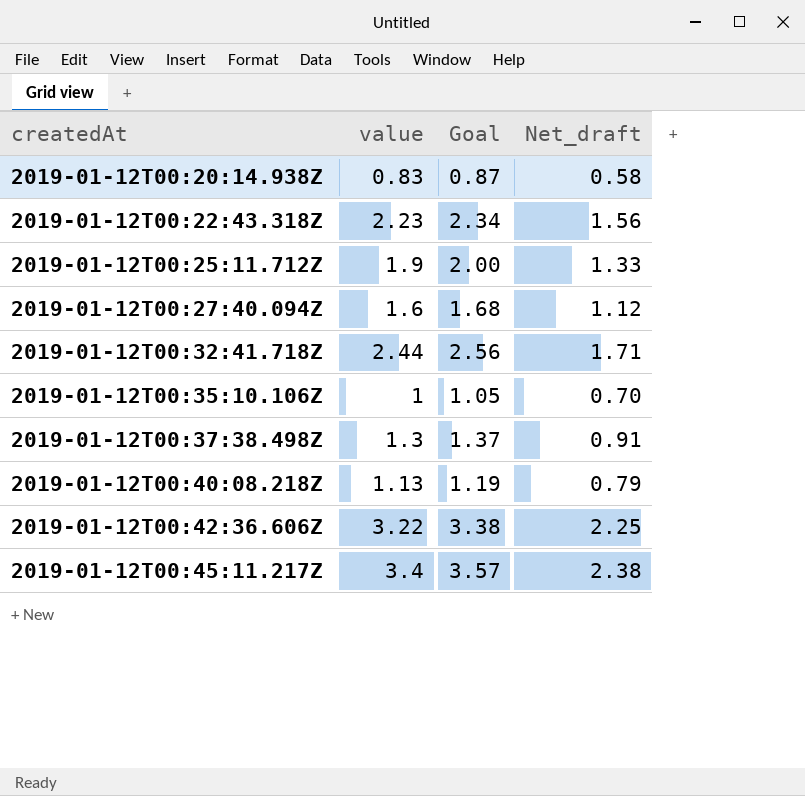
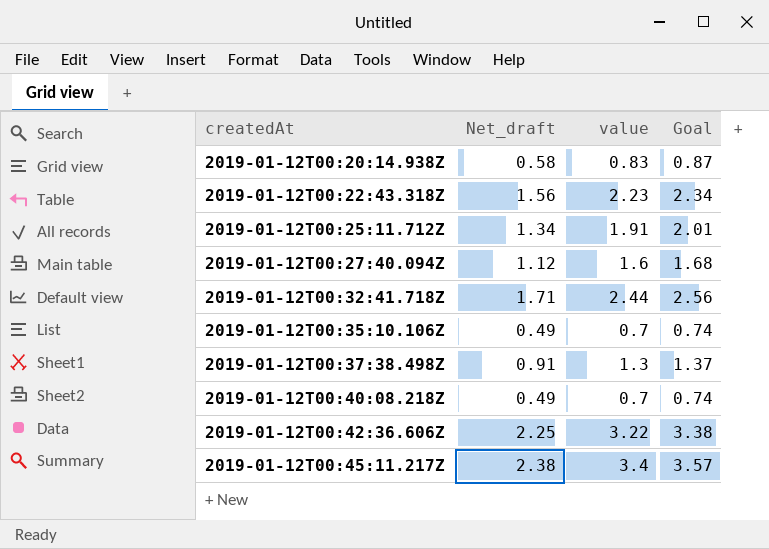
column Net_draft | position: 4 -> 2
2019-01-12T00:25:11.712Z | Net_draft: 1.33 -> 1.34
2019-01-12T00:25:11.712Z | value: 1.9 -> 1.91
2019-01-12T00:25:11.712Z | Goal: 2.00 -> 2.01
2019-01-12T00:35:10.106Z | Net_draft: 0.70 -> 0.49
2019-01-12T00:35:10.106Z | value: 1 -> 0.7
2019-01-12T00:35:10.106Z | Goal: 1.05 -> 0.74
2019-01-12T00:40:08.218Z | Net_draft: 0.79 -> 0.49
2019-01-12T00:40:08.218Z | value: 1.13 -> 0.7
2019-01-12T00:40:08.218Z | Goal: 1.19 -> 0.74

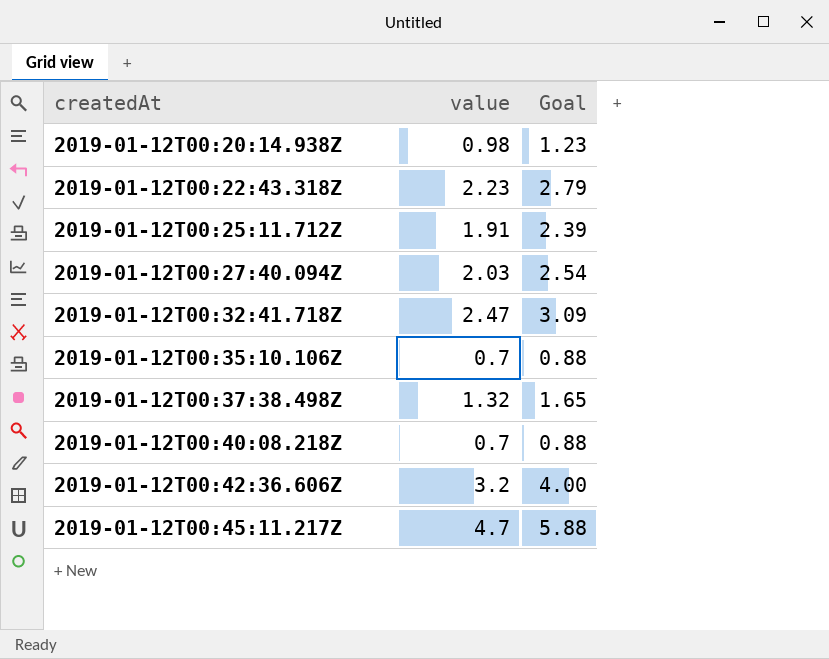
column Net_draft | formula: [value] * 0.7 -> none
column Goal | formula: [value] * 1.05 -> [value] * 1.25
2019-01-12T00:20:14.938Z | value: 0.83 -> 0.98
2019-01-12T00:27:40.094Z | value: 1.6 -> 2.03
2019-01-12T00:32:41.718Z | value: 2.44 -> 2.47
2019-01-12T00:37:38.498Z | value: 1.3 -> 1.32
2019-01-12T00:42:36.606Z | value: 3.22 -> 3.2
2019-01-12T00:45:11.217Z | value: 3.4 -> 4.7

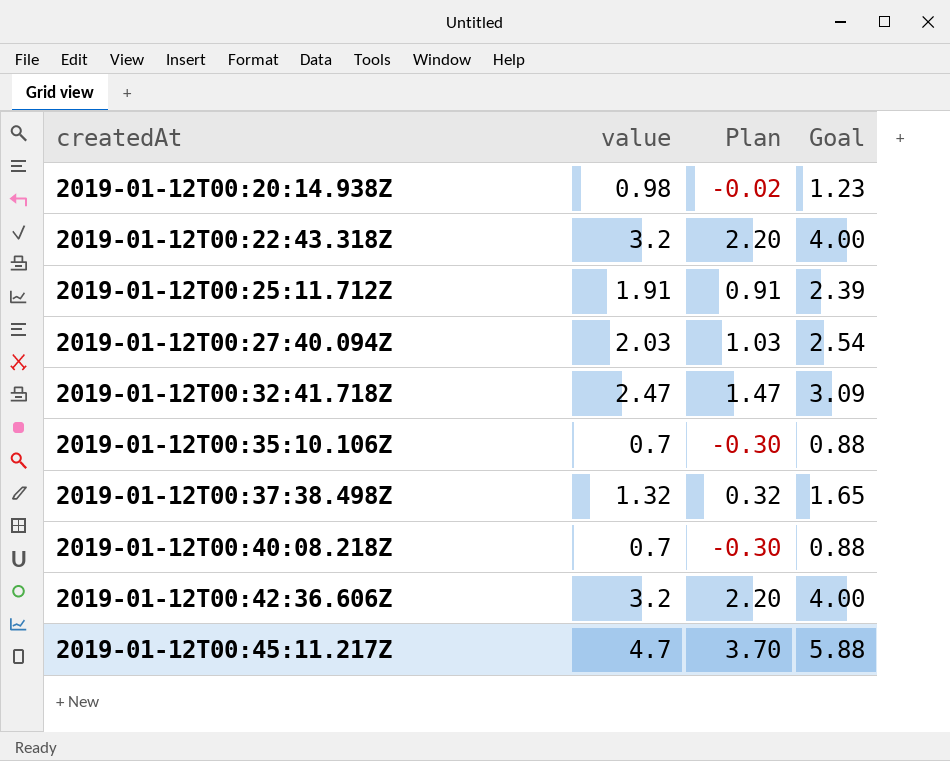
column Plan | formula: none -> [value] - 1
2019-01-12T00:22:43.318Z | value: 2.23 -> 3.2
2019-01-12T00:22:43.318Z | Goal: 2.79 -> 4.00

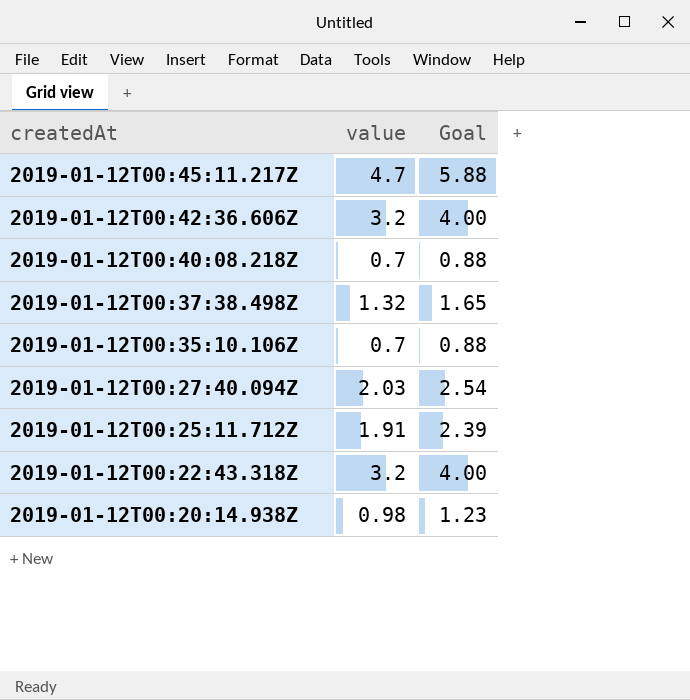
row order: createdAt ascending -> createdAt descending
column Plan | formula: [value] - 1 -> none
row 2019-01-12T00:32:41.718Z: 2.47 | 1.47 | 3.09 -> none

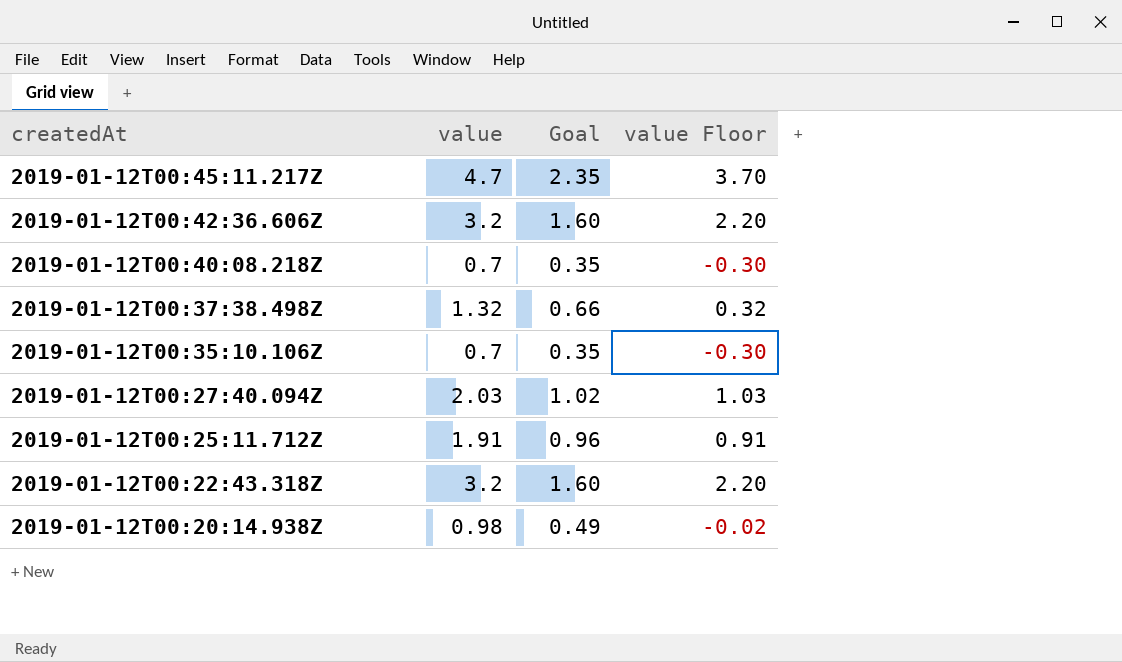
column Goal | formula: [value] * 1.25 -> [value] * 0.5
column value Floor | formula: none -> [value] - 1

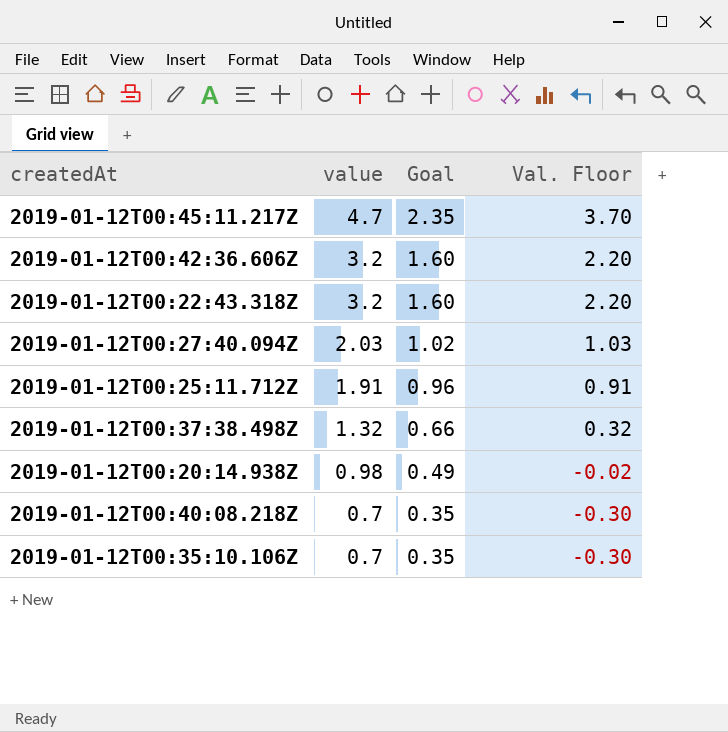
row order: createdAt descending -> value descending
column name: value Floor -> Val. Floor

